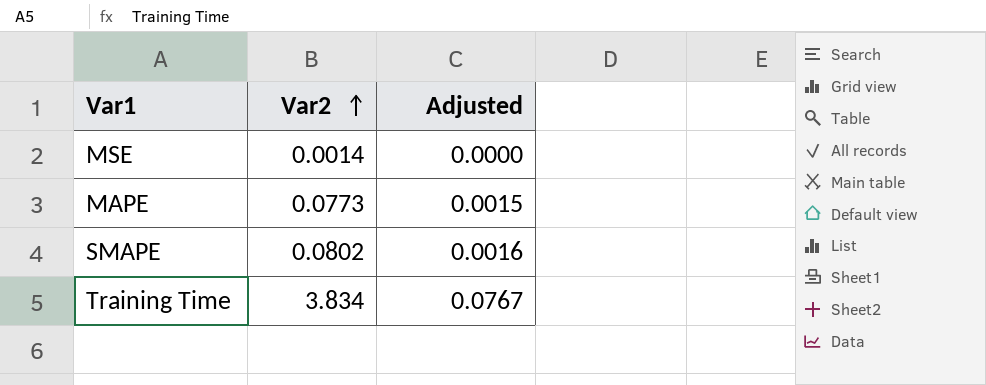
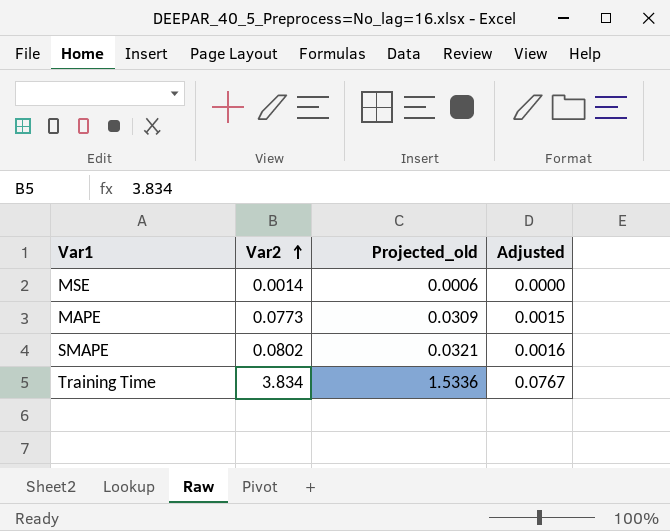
column Projected_old | formula: none -> [Var2] * 0.4

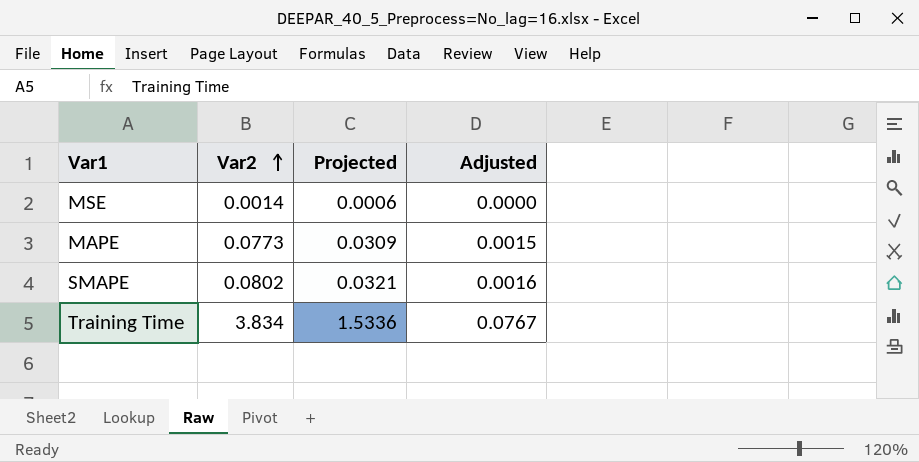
column name: Projected_old -> Projected

